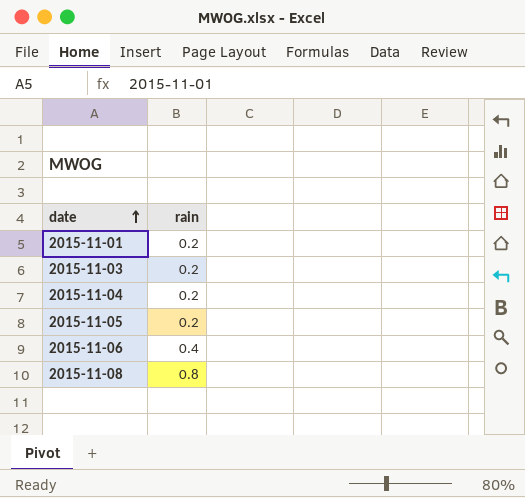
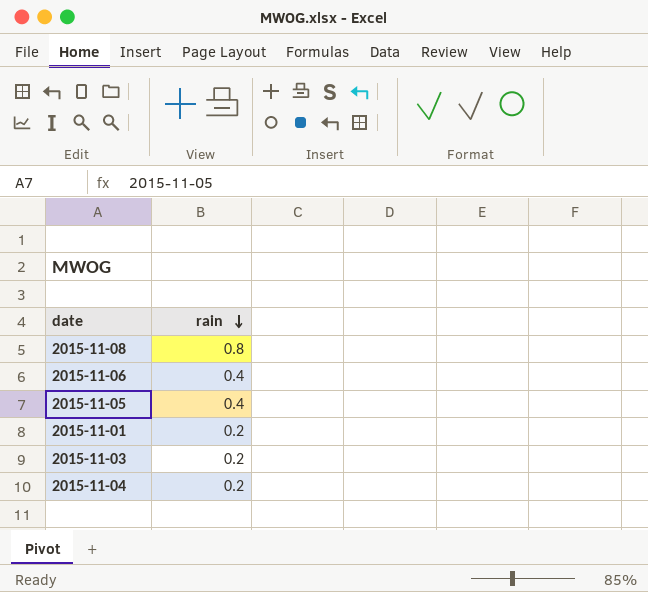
row order: date ascending -> rain descending
2015-11-05 | rain: 0.2 -> 0.4

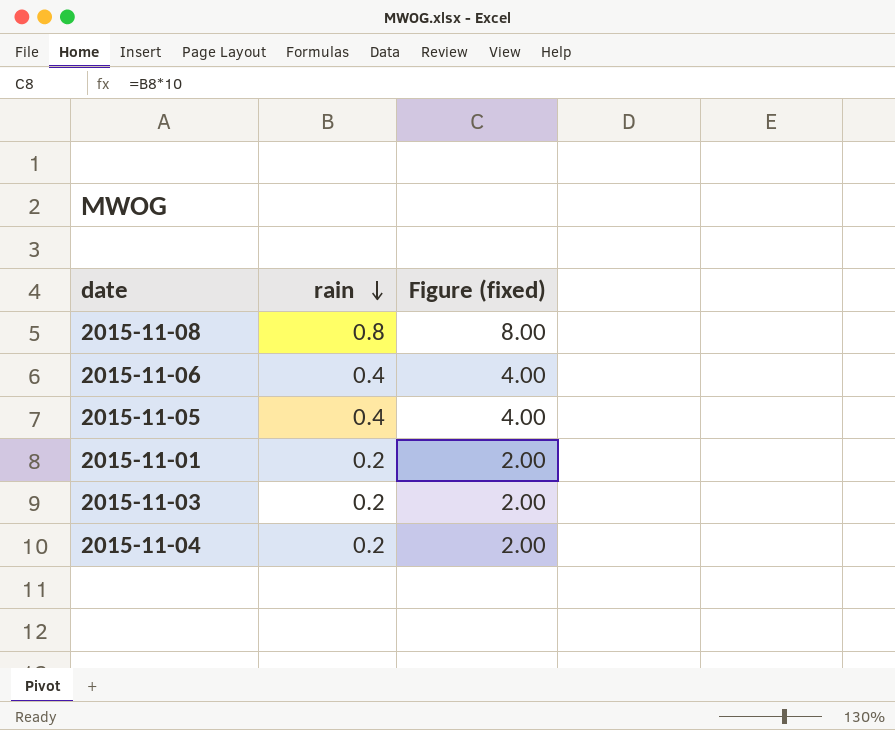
column Figure (fixed) | formula: none -> [rain] * 10

